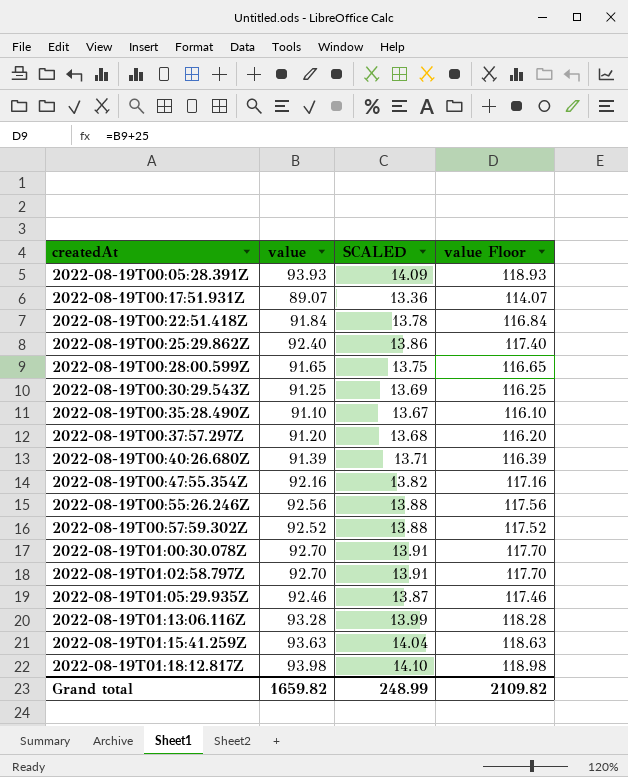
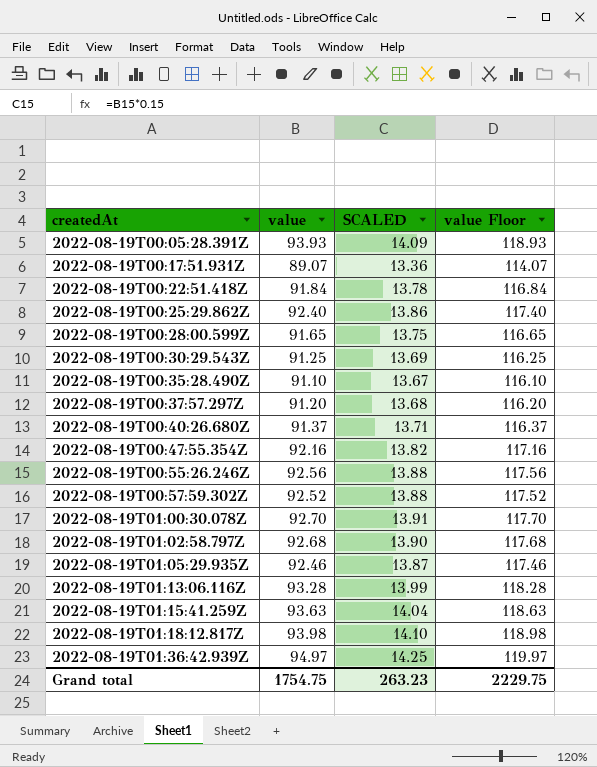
2022-08-19T00:40:26.680Z | value: 91.39 -> 91.37
2022-08-19T00:40:26.680Z | value Floor: 116.39 -> 116.37
2022-08-19T01:02:58.797Z | value: 92.70 -> 92.68
2022-08-19T01:02:58.797Z | SCALED: 13.91 -> 13.90
2022-08-19T01:02:58.797Z | value Floor: 117.70 -> 117.68
row 2022-08-19T01:36:42.939Z: none -> 94.97 | 14.25 | 119.97
Grand total | value: 1659.82 -> 1754.75
Grand total | SCALED: 248.99 -> 263.23
Grand total | value Floor: 2109.82 -> 2229.75

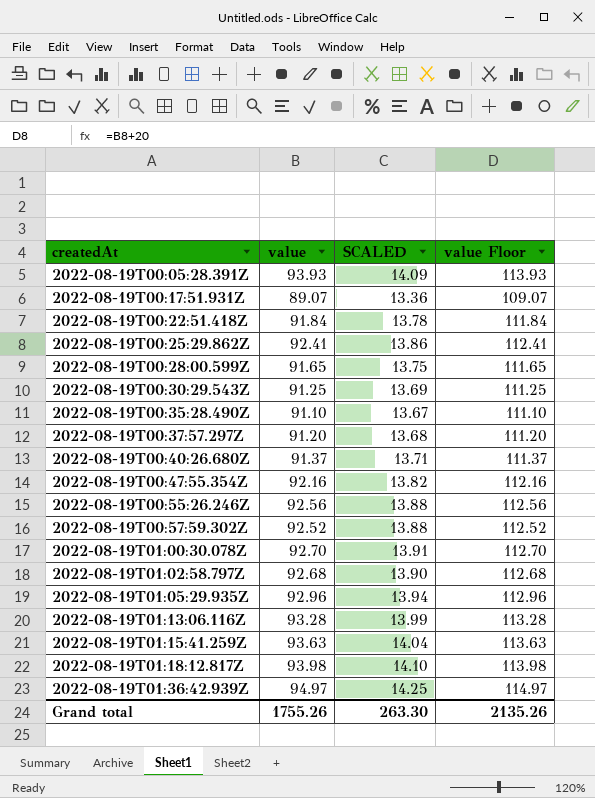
column value Floor | formula: [value] + 25 -> [value] + 20
2022-08-19T00:25:29.862Z | value: 92.40 -> 92.41
2022-08-19T01:05:29.935Z | value: 92.46 -> 92.96
2022-08-19T01:05:29.935Z | SCALED: 13.87 -> 13.94
Grand total | value: 1754.75 -> 1755.26
Grand total | SCALED: 263.23 -> 263.30
Grand total | value Floor: 2229.75 -> 2135.26

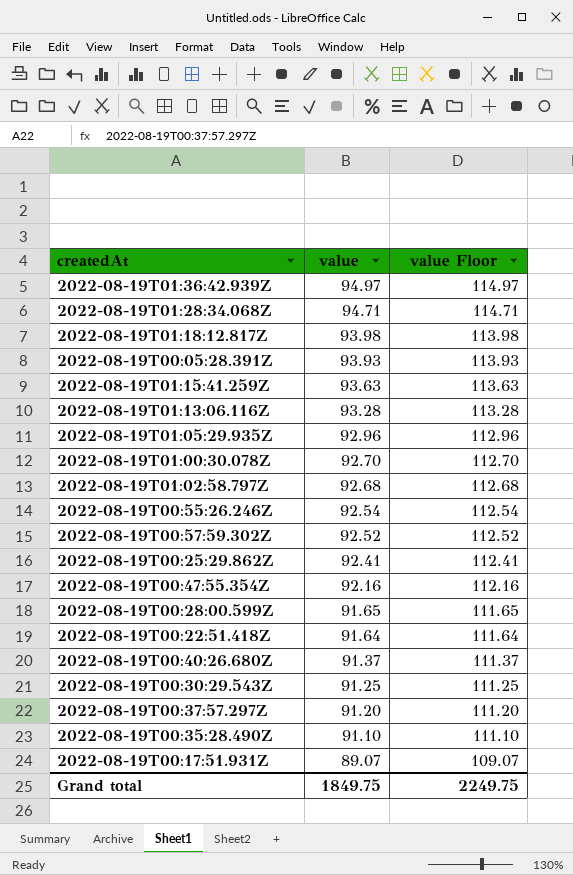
row order: createdAt ascending -> value descending
column SCALED | formula: [value] * 0.15 -> none
row 2022-08-19T01:28:34.068Z: none -> 94.71 | 114.71
2022-08-19T00:55:26.246Z | value: 92.56 -> 92.54
2022-08-19T00:55:26.246Z | value Floor: 112.56 -> 112.54
2022-08-19T00:22:51.418Z | value: 91.84 -> 91.64
2022-08-19T00:22:51.418Z | value Floor: 111.84 -> 111.64
Grand total | value: 1755.26 -> 1849.75
Grand total | value Floor: 2135.26 -> 2249.75

